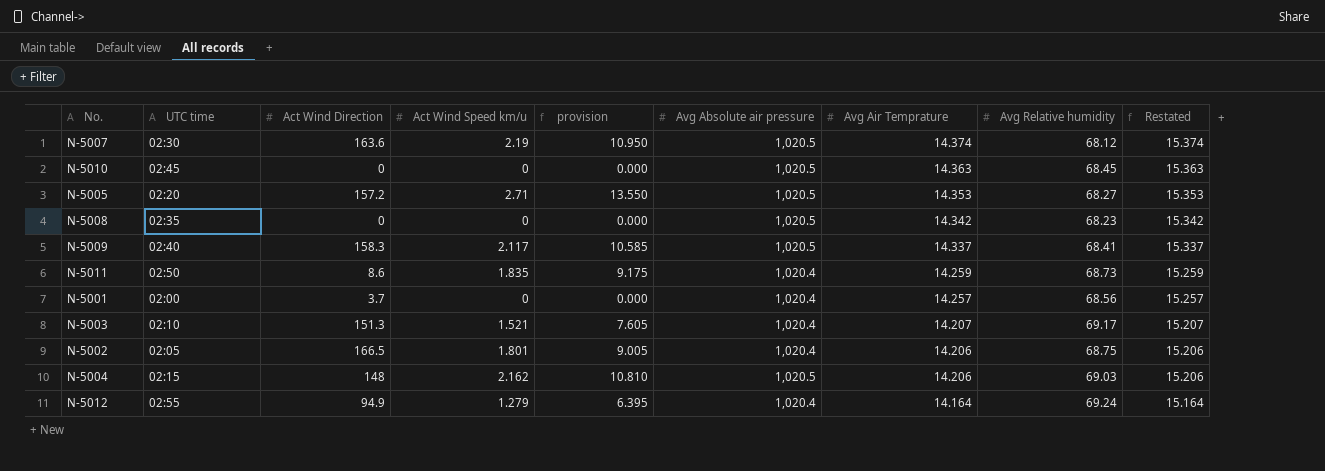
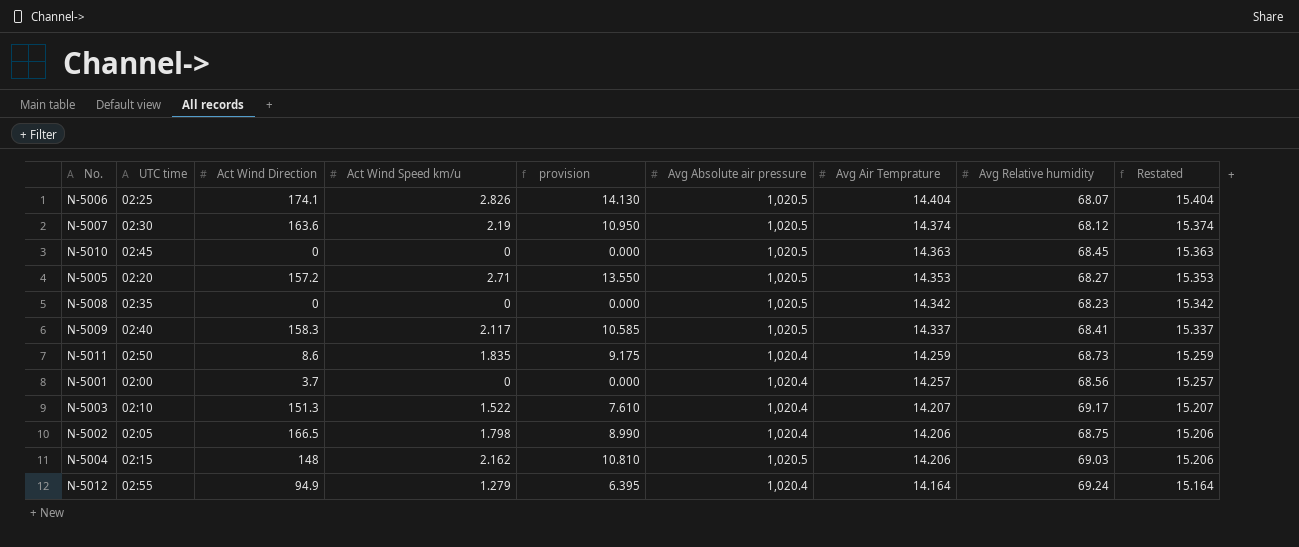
row N-5006: none -> 02:25 | 174.1 | 2.826 | 14.130 | 1,020.5 | 14.404 | 68.07 | 15.404
N-5003 | Act Wind Speed km/u: 1.521 -> 1.522
N-5003 | provision: 7.605 -> 7.610
N-5002 | Act Wind Speed km/u: 1.801 -> 1.798
N-5002 | provision: 9.005 -> 8.990

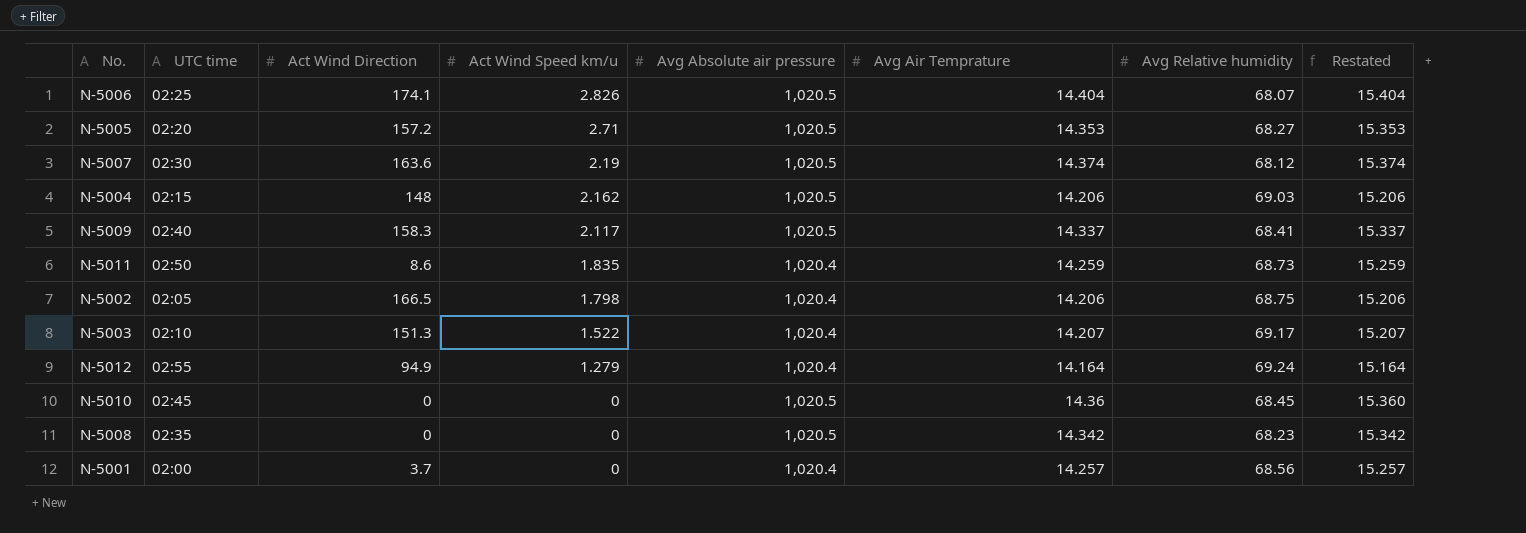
row order: Avg Air Temprature descending -> Act Wind Speed km/u descending
column provision | formula: [Act Wind Speed km/u] * 5 -> none
N-5010 | Avg Air Temprature: 14.363 -> 14.36
N-5010 | Restated: 15.363 -> 15.360

